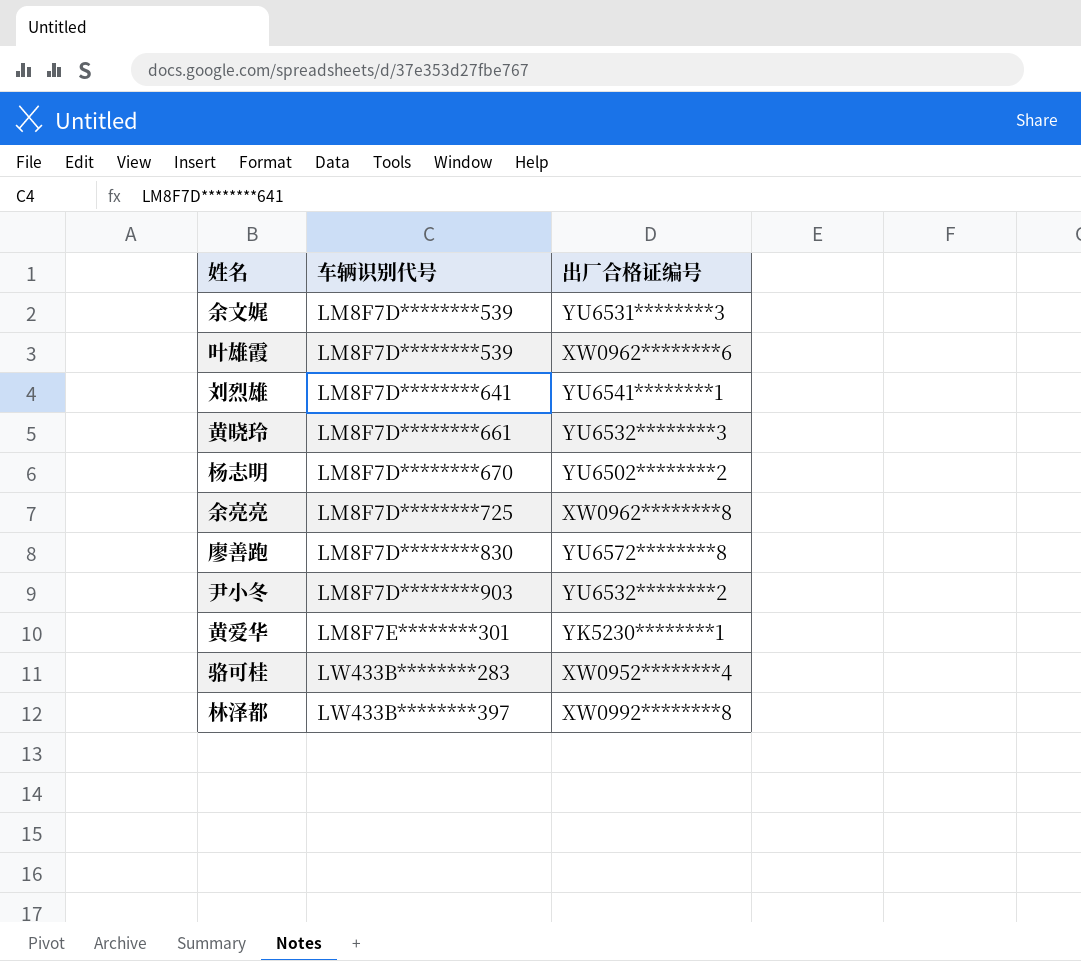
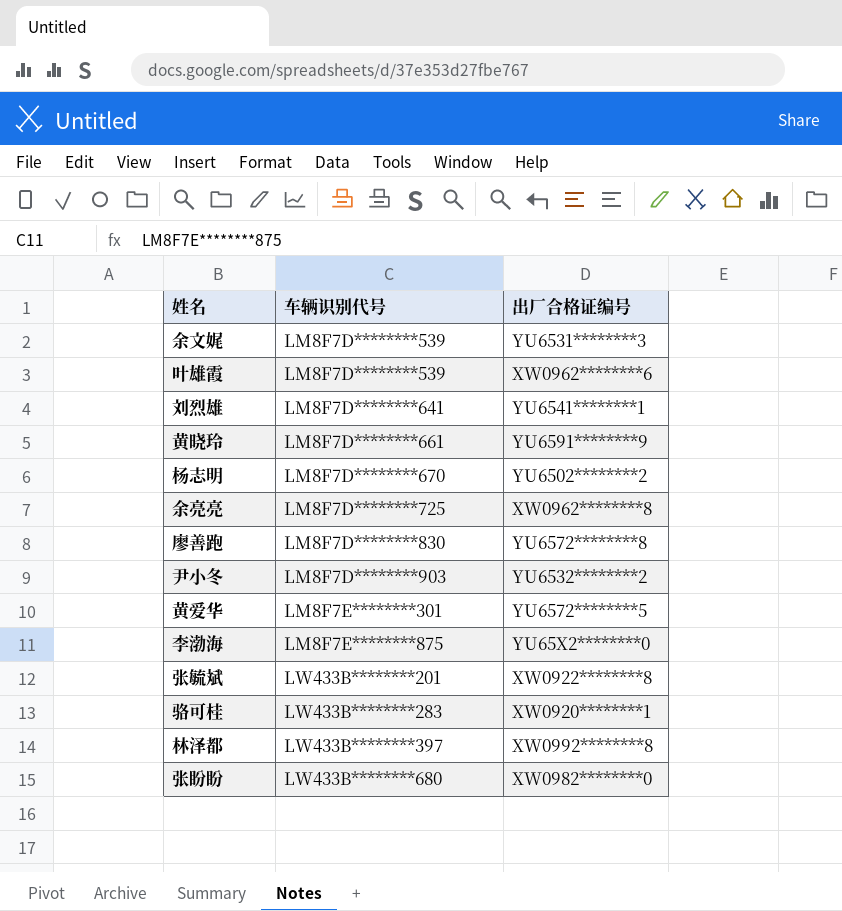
黄晓玲 | 出厂合格证编号: YU6532********3 -> YU6591********9
黄爱华 | 出厂合格证编号: YK5230********1 -> YU6572********5
row 李渤海: none -> LM8F7E********875 | YU65X2********0
row 张毓斌: none -> LW433B********201 | XW0922********8
骆可桂 | 出厂合格证编号: XW0952********4 -> XW0920********1
row 张盼盼: none -> LW433B********680 | XW0982********0

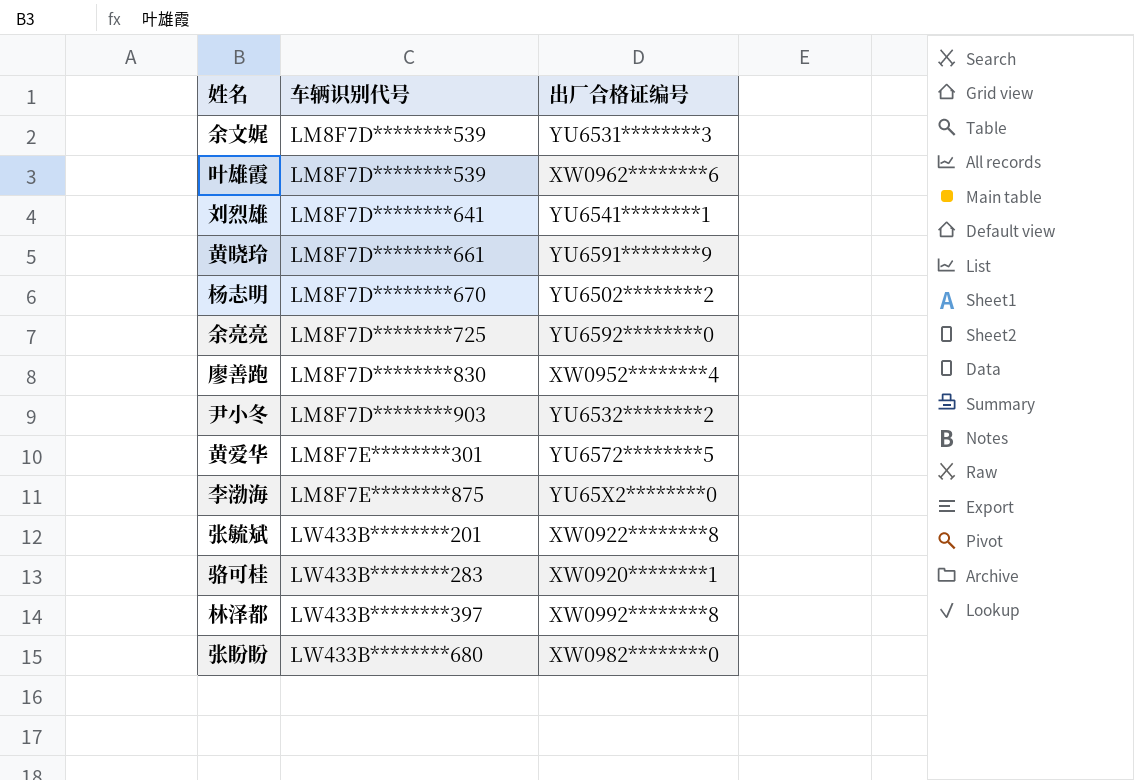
余亮亮 | 出厂合格证编号: XW0962********8 -> YU6592********0
廖善跑 | 出厂合格证编号: YU6572********8 -> XW0952********4

